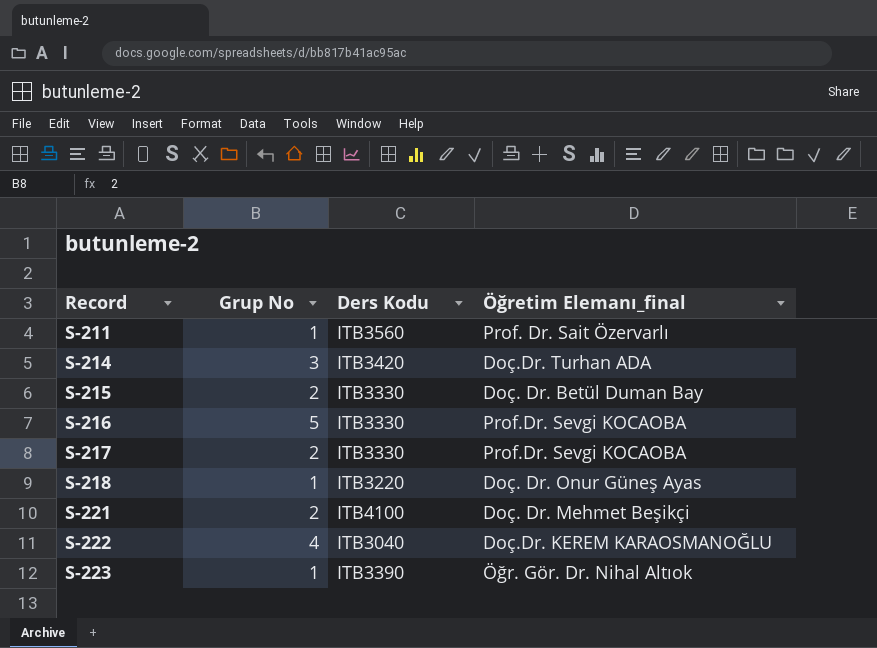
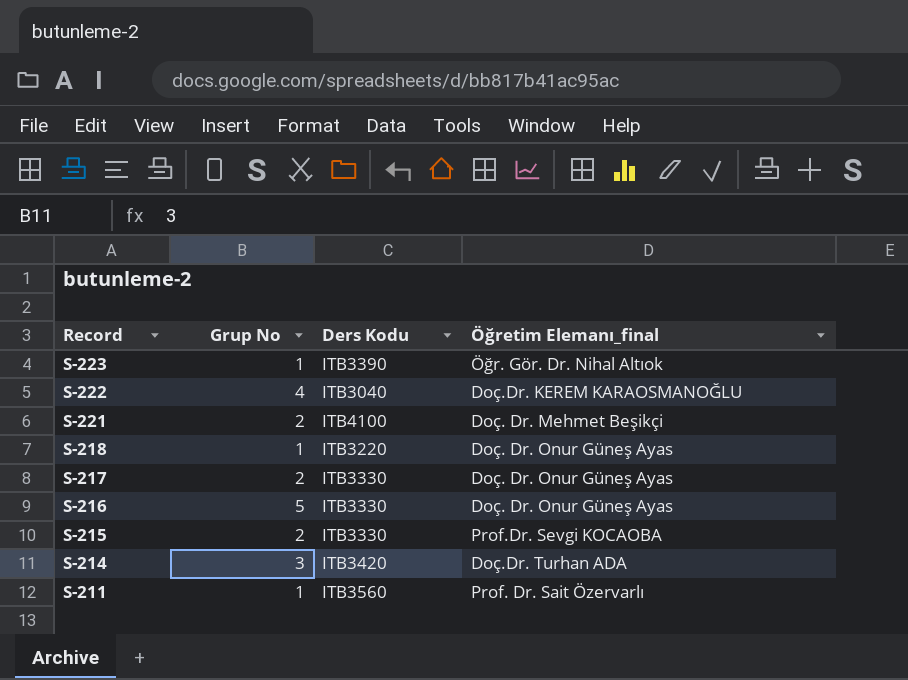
row order: Record ascending -> Record descending
S-217 | Öğretim Elemanı_final: Prof.Dr. Sevgi KOCAOBA -> Doç. Dr. Onur Güneş Ayas
S-216 | Öğretim Elemanı_final: Prof.Dr. Sevgi KOCAOBA -> Doç. Dr. Onur Güneş Ayas
S-215 | Öğretim Elemanı_final: Doç. Dr. Betül Duman Bay -> Prof.Dr. Sevgi KOCAOBA

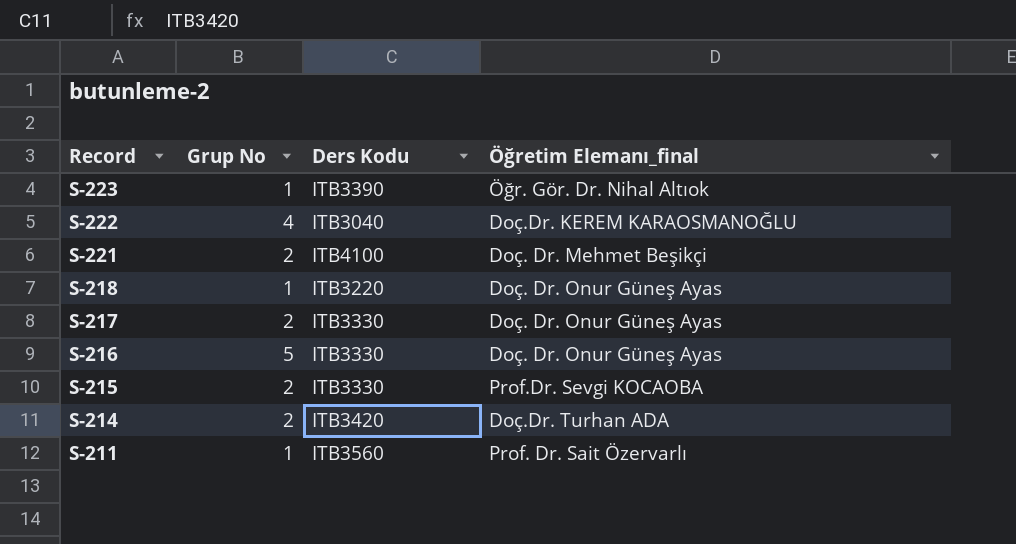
S-214 | Grup No: 3 -> 2

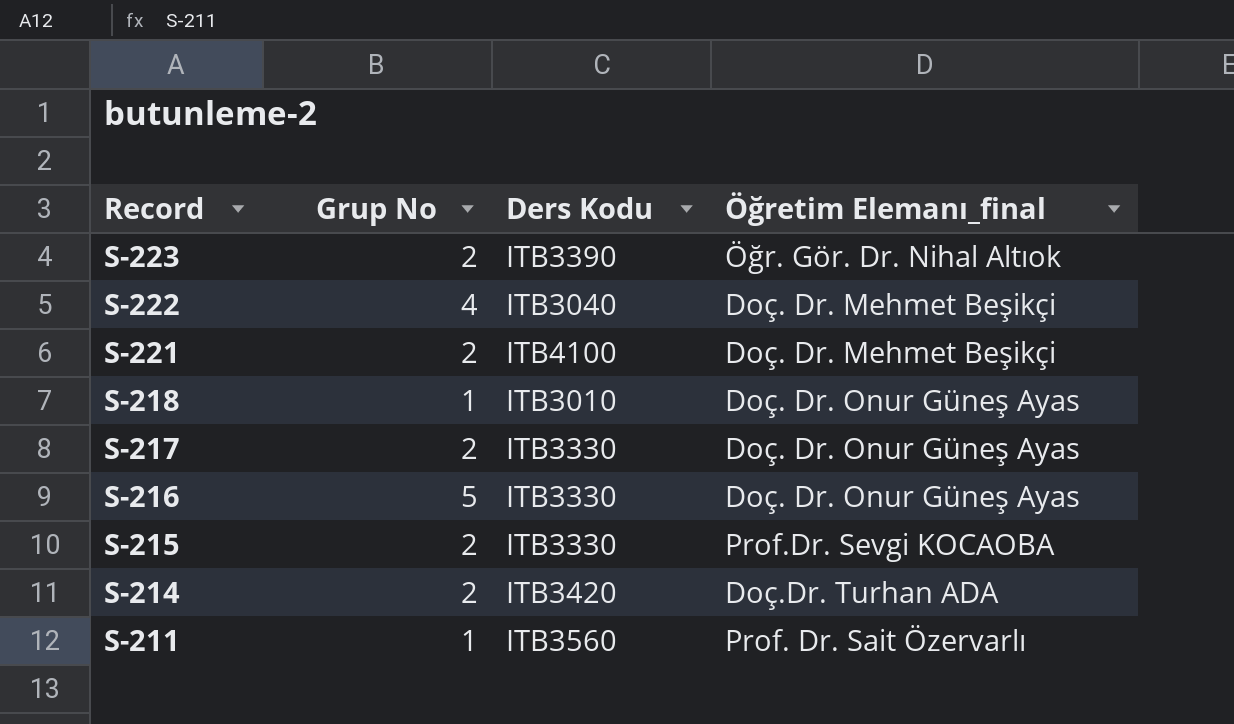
S-223 | Grup No: 1 -> 2
S-222 | Öğretim Elemanı_final: Doç.Dr. KEREM KARAOSMANOĞLU -> Doç. Dr. Mehmet Beşikçi
S-218 | Ders Kodu: ITB3220 -> ITB3010

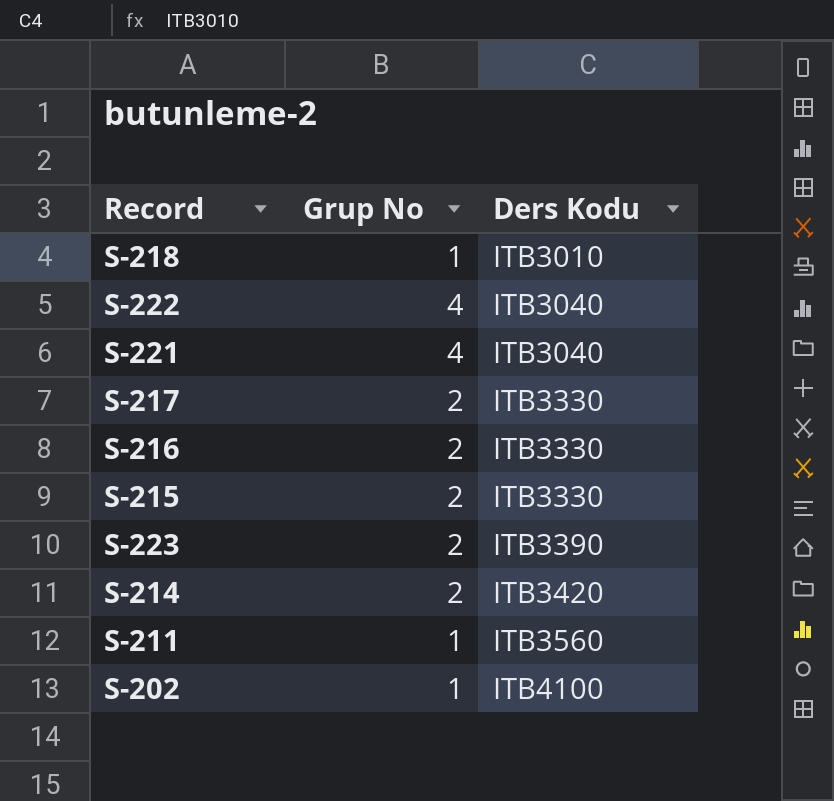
row order: Record descending -> Ders Kodu ascending
column Öğretim Elemanı_final | position: 4 -> none
S-221 | Grup No: 2 -> 4
S-221 | Ders Kodu: ITB4100 -> ITB3040
S-216 | Grup No: 5 -> 2
row S-202: none -> 1 | ITB4100

